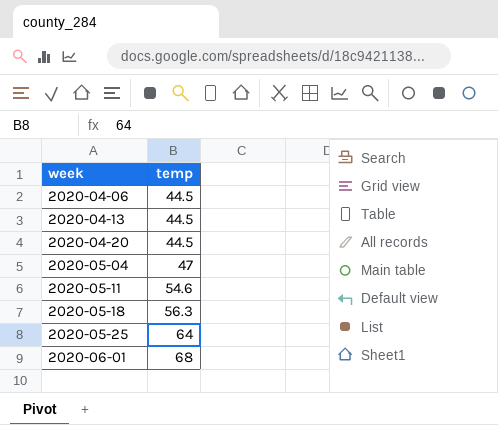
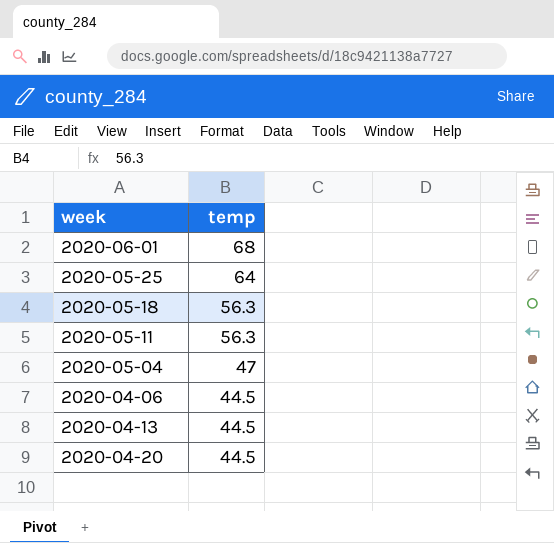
row order: week ascending -> temp descending
2020-05-11 | temp: 54.6 -> 56.3

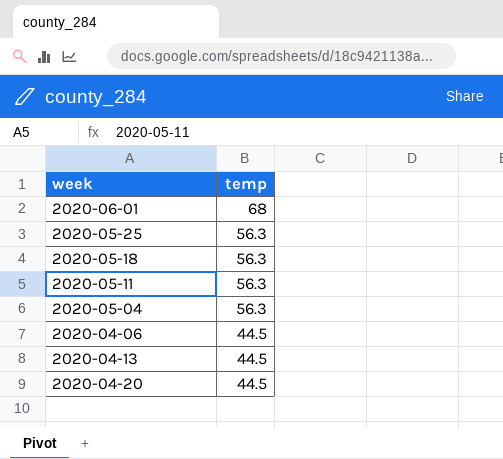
2020-05-25 | temp: 64 -> 56.3
2020-05-04 | temp: 47 -> 56.3

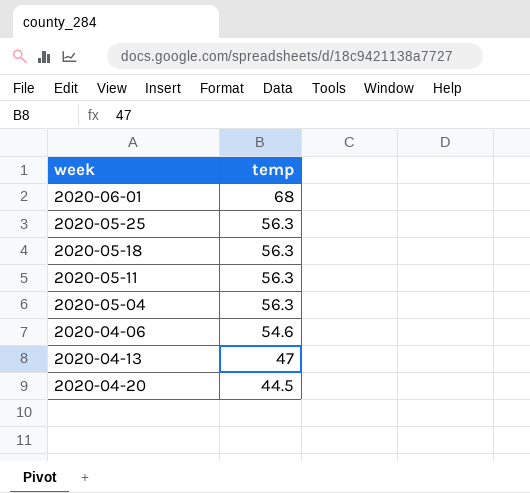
2020-04-06 | temp: 44.5 -> 54.6
2020-04-13 | temp: 44.5 -> 47

